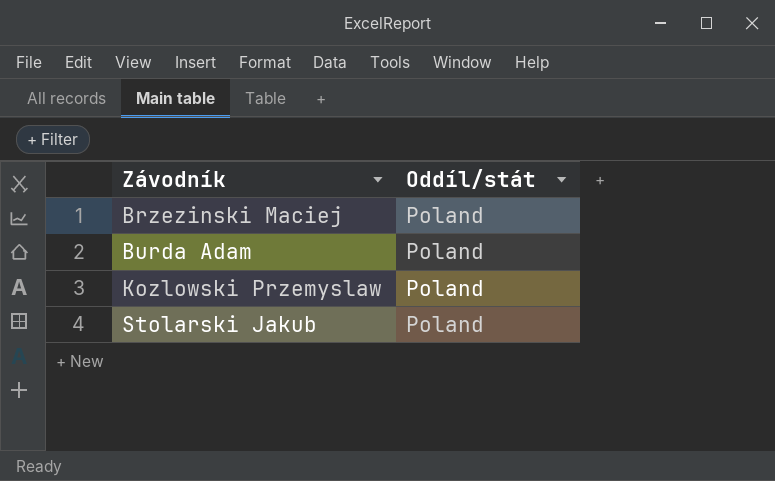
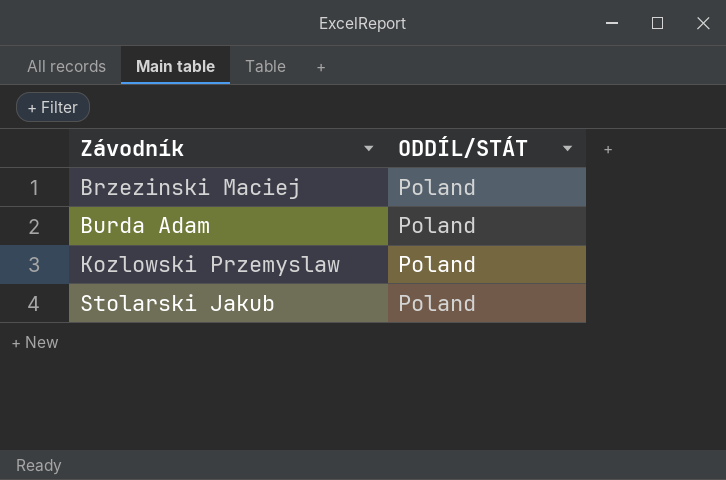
column name: Oddíl/stát -> ODDÍL/STÁT

